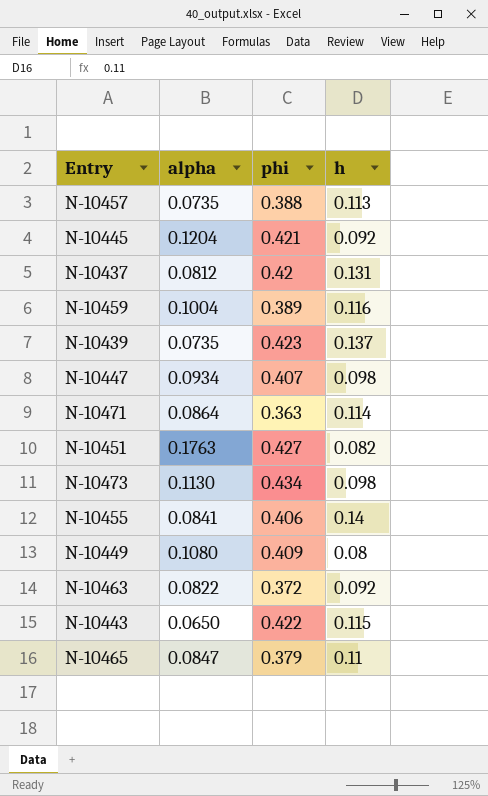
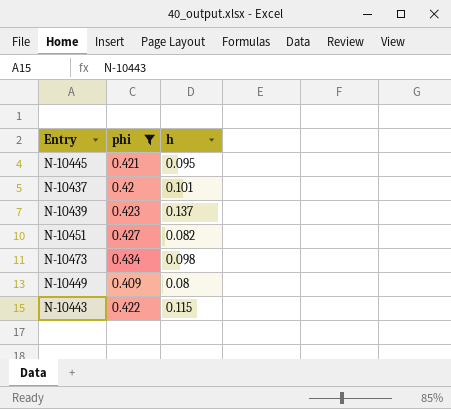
filter: none -> phi >= 0.409
column alpha | position: 2 -> none
N-10445 | h: 0.092 -> 0.095
N-10437 | h: 0.131 -> 0.101

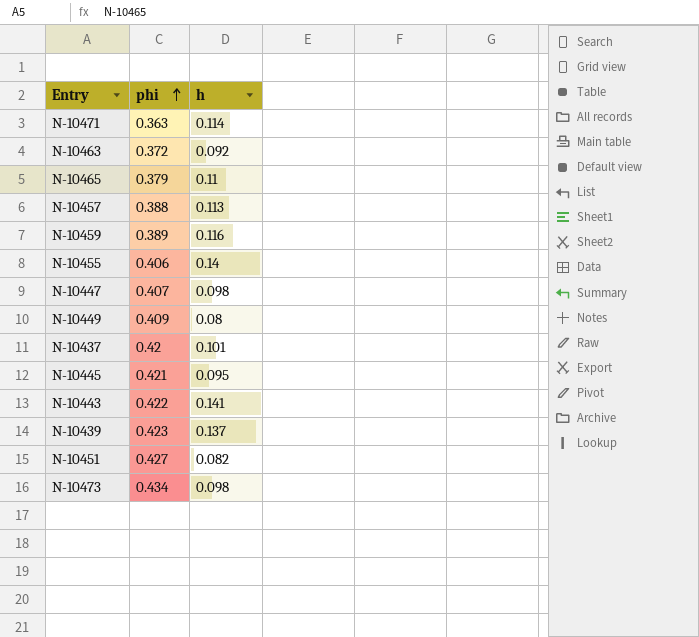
filter: phi >= 0.409 -> none
row order: none -> phi ascending
N-10443 | h: 0.115 -> 0.141

